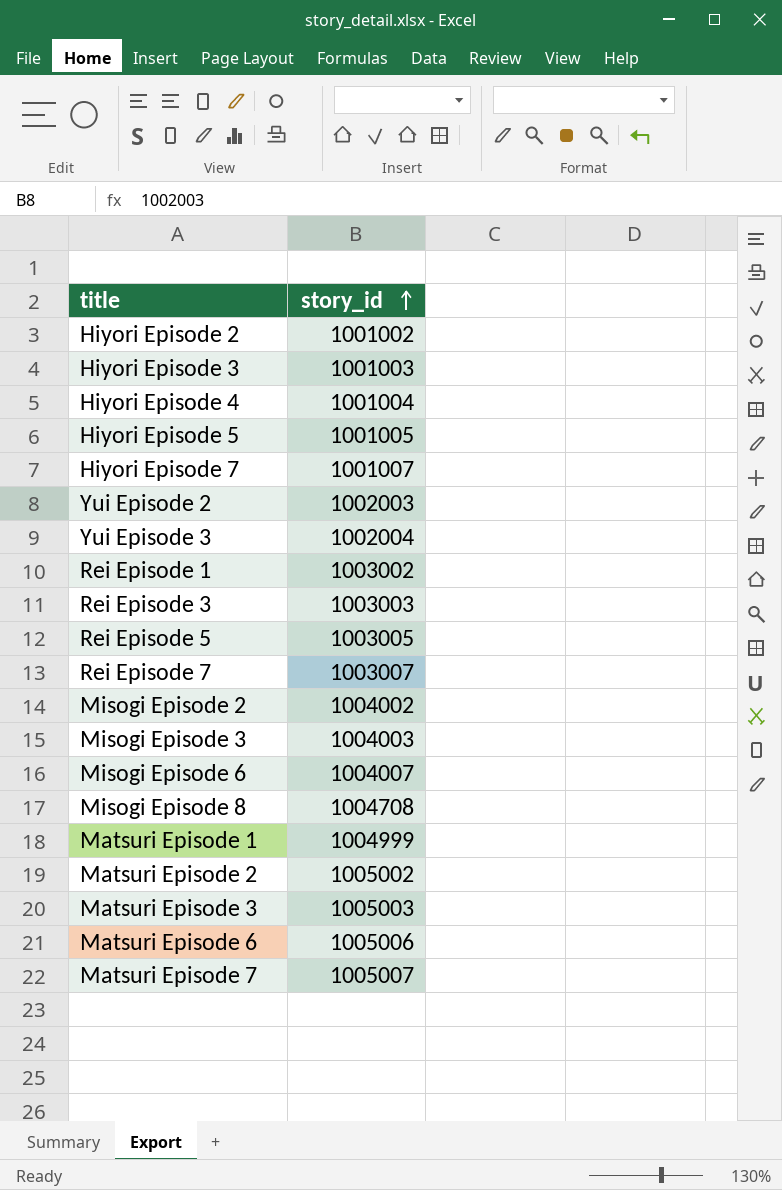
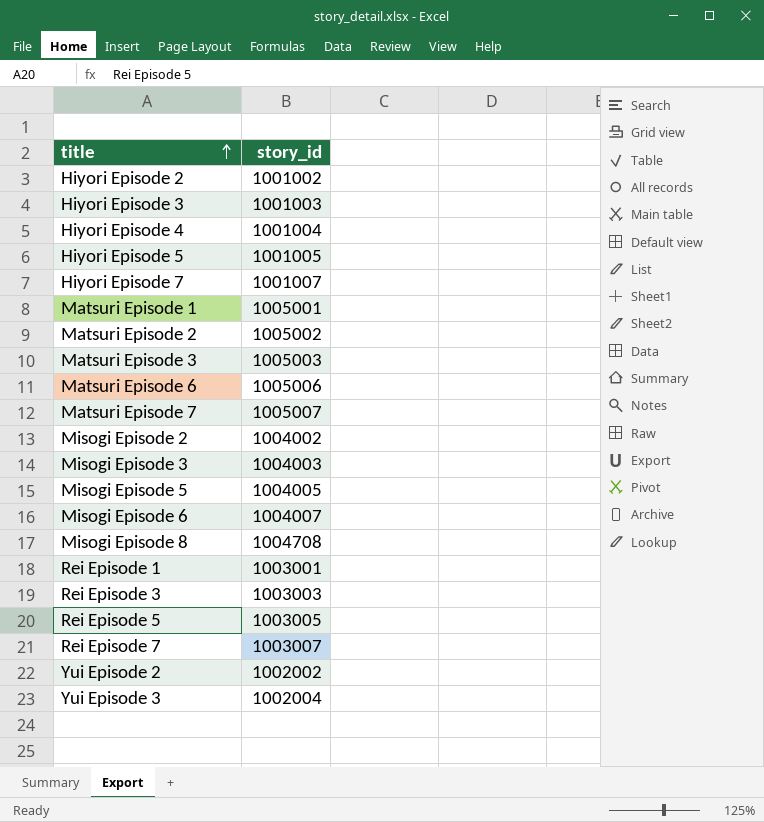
row order: story_id ascending -> title ascending
Matsuri Episode 1 | story_id: 1004999 -> 1005001
row Misogi Episode 5: none -> 1004005
Rei Episode 1 | story_id: 1003002 -> 1003001
Yui Episode 2 | story_id: 1002003 -> 1002002

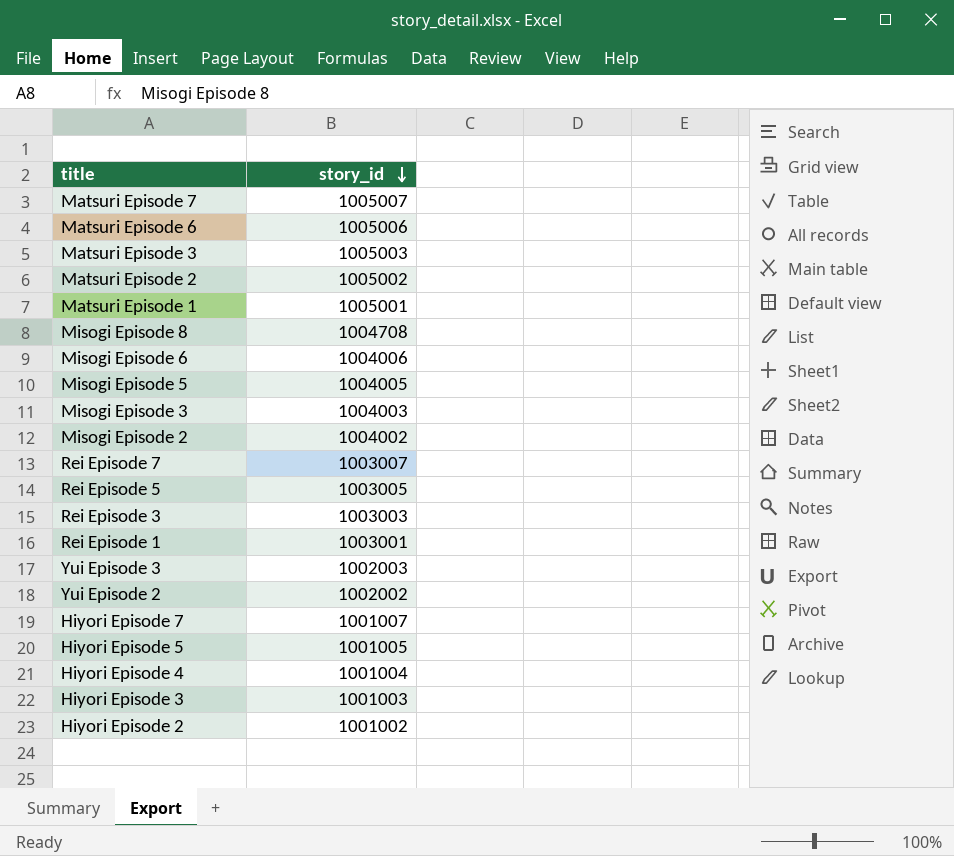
row order: title ascending -> story_id descending
Misogi Episode 6 | story_id: 1004007 -> 1004006
Yui Episode 3 | story_id: 1002004 -> 1002003

